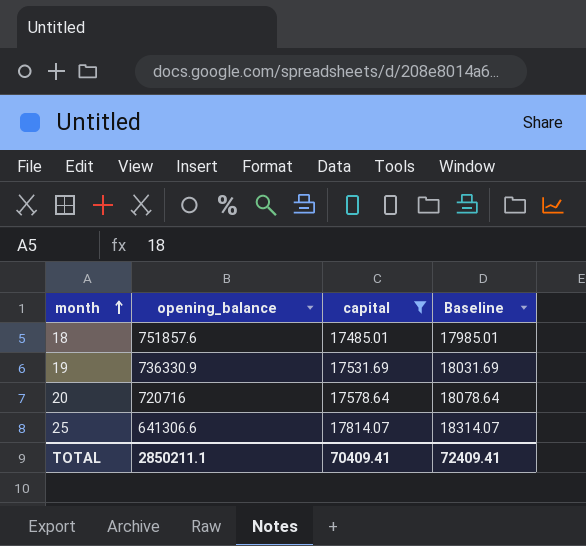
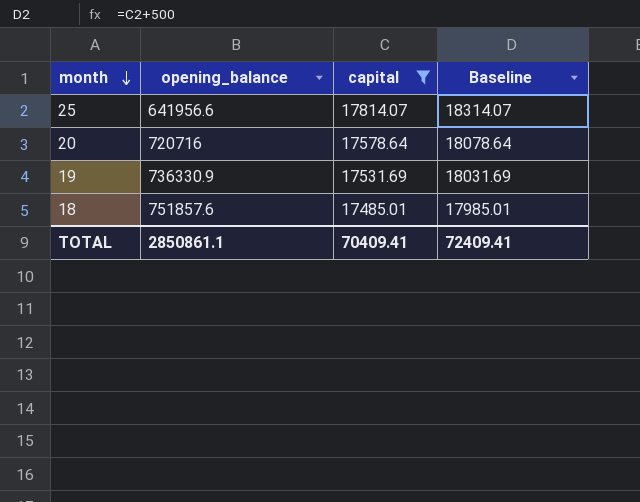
row order: month ascending -> month descending
25 | opening_balance: 641306.6 -> 641956.6
TOTAL | opening_balance: 2850211.1 -> 2850861.1

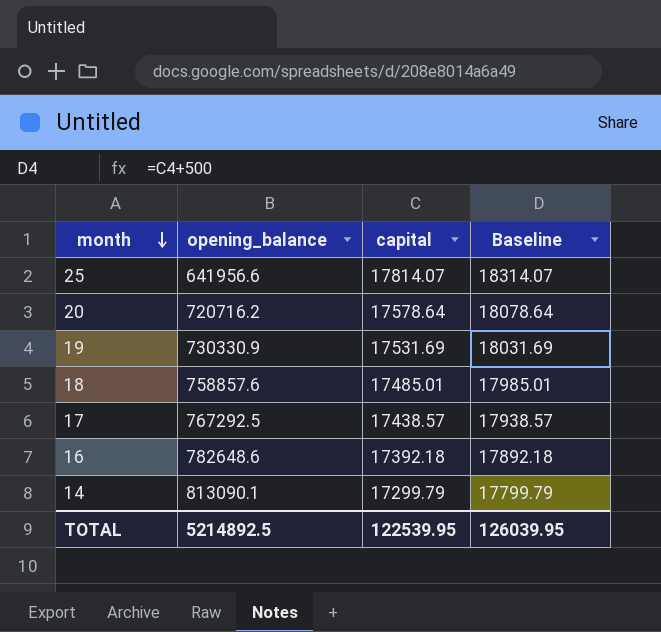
filter: capital >= 17485.01 -> none
20 | opening_balance: 720716 -> 720716.2
19 | opening_balance: 736330.9 -> 730330.9
18 | opening_balance: 751857.6 -> 758857.6
TOTAL | opening_balance: 2850861.1 -> 5214892.5
TOTAL | capital: 70409.41 -> 122539.95
TOTAL | Baseline: 72409.41 -> 126039.95

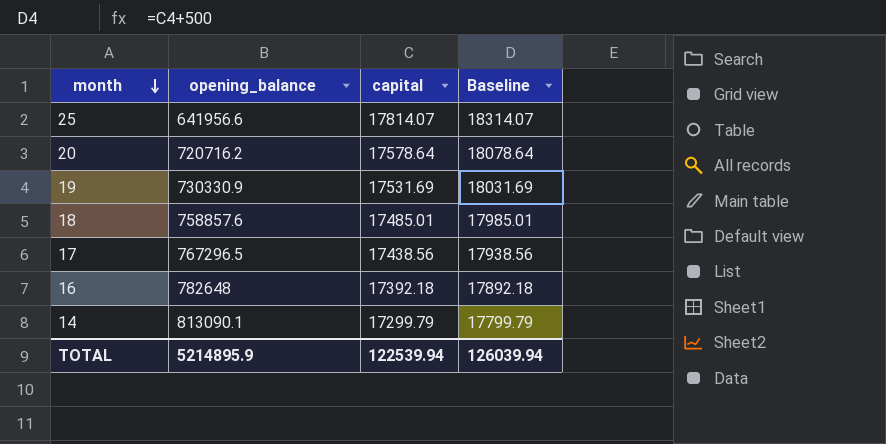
17 | opening_balance: 767292.5 -> 767296.5
17 | capital: 17438.57 -> 17438.56
17 | Baseline: 17938.57 -> 17938.56
16 | opening_balance: 782648.6 -> 782648
TOTAL | opening_balance: 5214892.5 -> 5214895.9
TOTAL | capital: 122539.95 -> 122539.94
TOTAL | Baseline: 126039.95 -> 126039.94

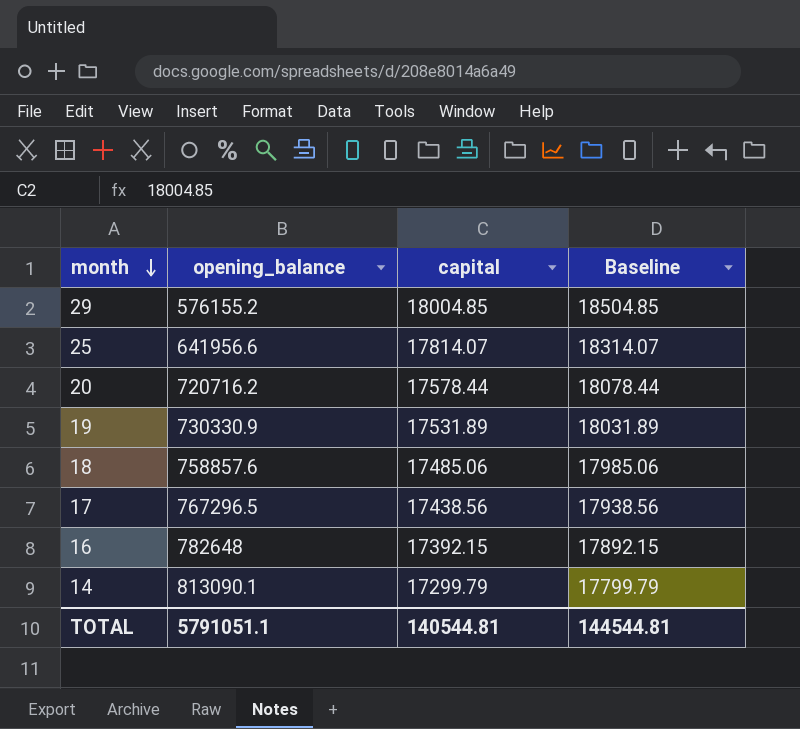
row 29: none -> 576155.2 | 18004.85 | 18504.85
20 | capital: 17578.64 -> 17578.44
20 | Baseline: 18078.64 -> 18078.44
19 | capital: 17531.69 -> 17531.89
19 | Baseline: 18031.69 -> 18031.89
18 | capital: 17485.01 -> 17485.06
18 | Baseline: 17985.01 -> 17985.06
16 | capital: 17392.18 -> 17392.15
16 | Baseline: 17892.18 -> 17892.15
TOTAL | opening_balance: 5214895.9 -> 5791051.1
TOTAL | capital: 122539.94 -> 140544.81
TOTAL | Baseline: 126039.94 -> 144544.81

